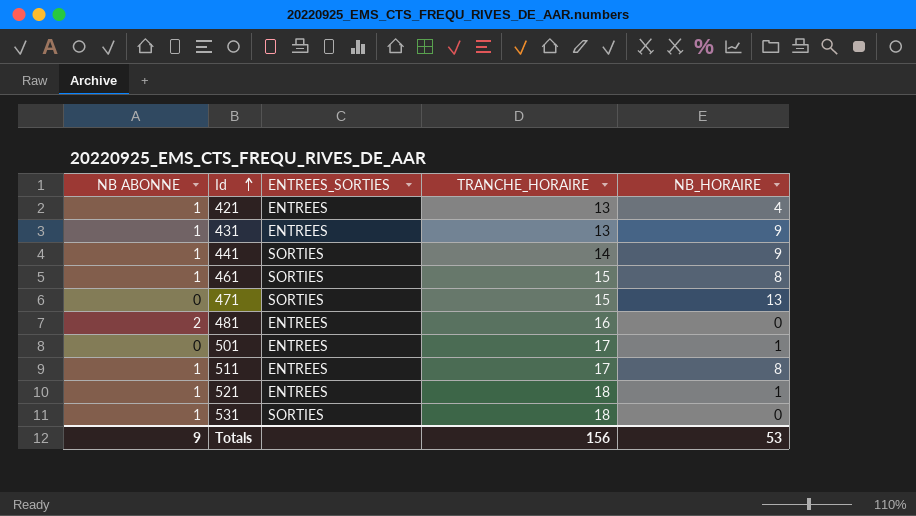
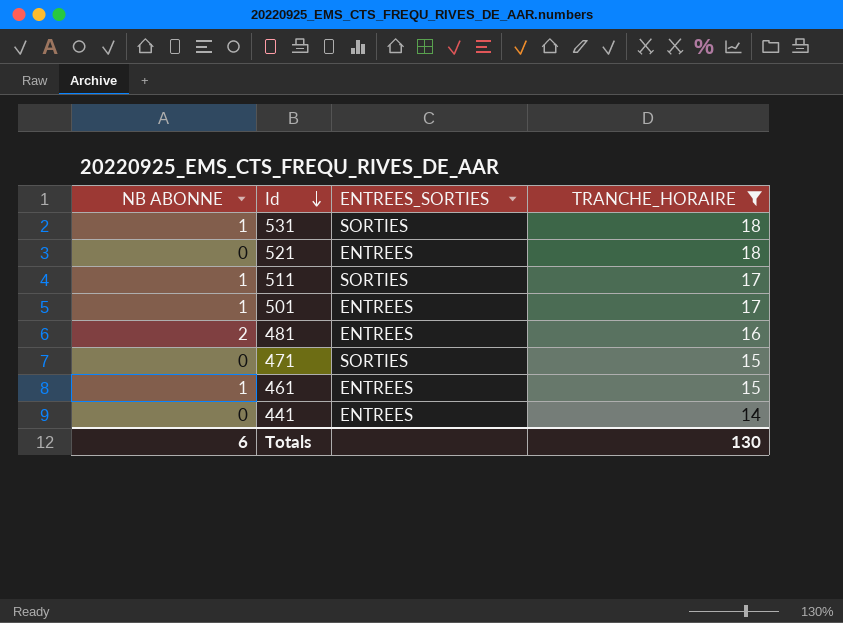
filter: none -> TRANCHE_HORAIRE != 13
row order: Id ascending -> Id descending
column NB_HORAIRE | position: 5 -> none
521 | NB ABONNE: 1 -> 0
511 | ENTREES_SORTIES: ENTREES -> SORTIES
501 | NB ABONNE: 0 -> 1
461 | ENTREES_SORTIES: SORTIES -> ENTREES
441 | NB ABONNE: 1 -> 0
441 | ENTREES_SORTIES: SORTIES -> ENTREES
Totals | NB ABONNE: 9 -> 6
Totals | TRANCHE_HORAIRE: 156 -> 130

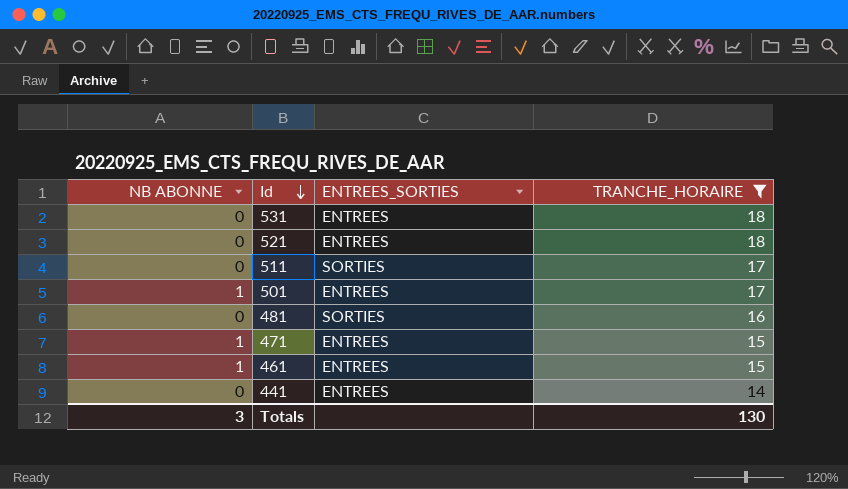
531 | NB ABONNE: 1 -> 0
531 | ENTREES_SORTIES: SORTIES -> ENTREES
511 | NB ABONNE: 1 -> 0
481 | NB ABONNE: 2 -> 0
481 | ENTREES_SORTIES: ENTREES -> SORTIES
471 | NB ABONNE: 0 -> 1
471 | ENTREES_SORTIES: SORTIES -> ENTREES
Totals | NB ABONNE: 6 -> 3

